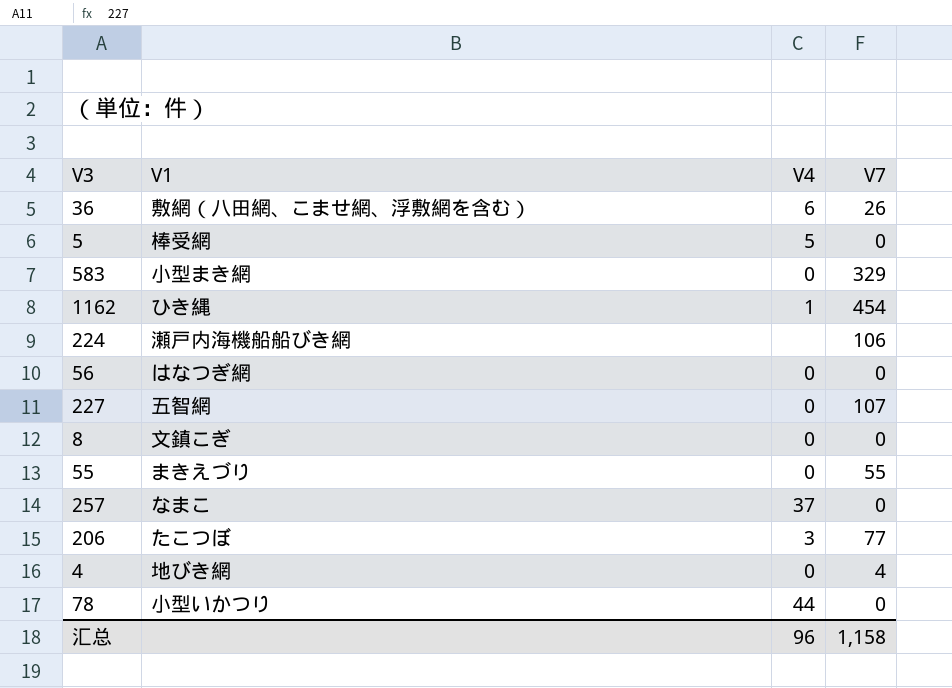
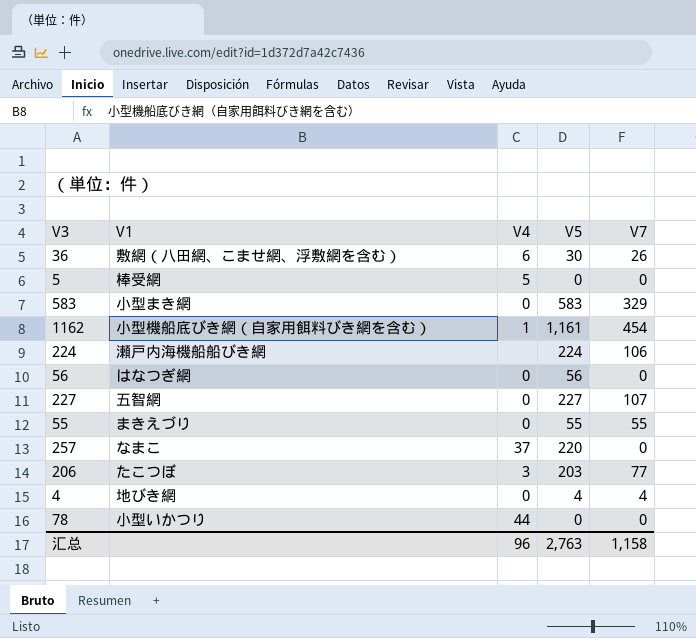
column V5 | position: none -> 4
row 8: 文鎮こぎ | 0 | 0 -> none
1162 | V1: ひき縄 -> 小型機船底びき網（自家用餌料びき網を含む）

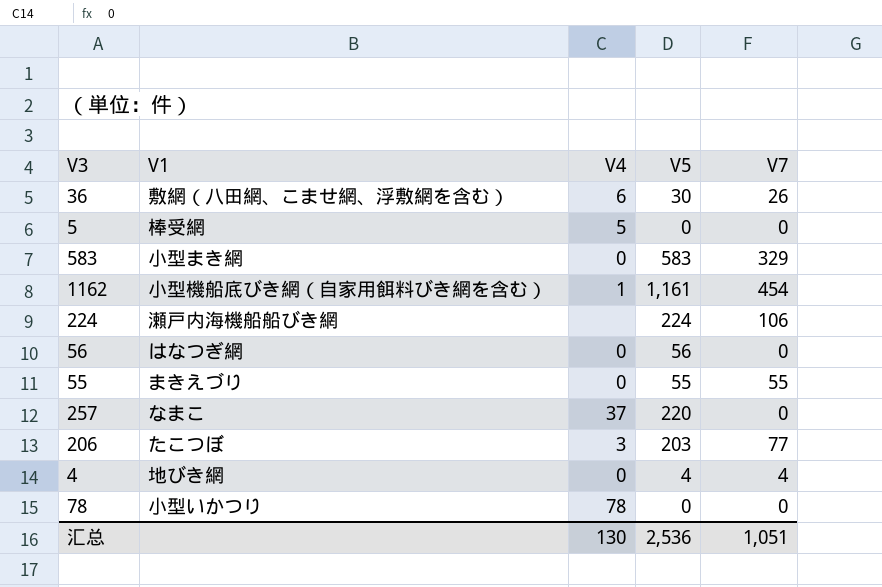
row 227: 五智網 | 0 | 227 | 107 -> none
78 | V4: 44 -> 78
汇总 | V4: 96 -> 130
汇总 | V5: 2,763 -> 2,536
汇总 | V7: 1,158 -> 1,051

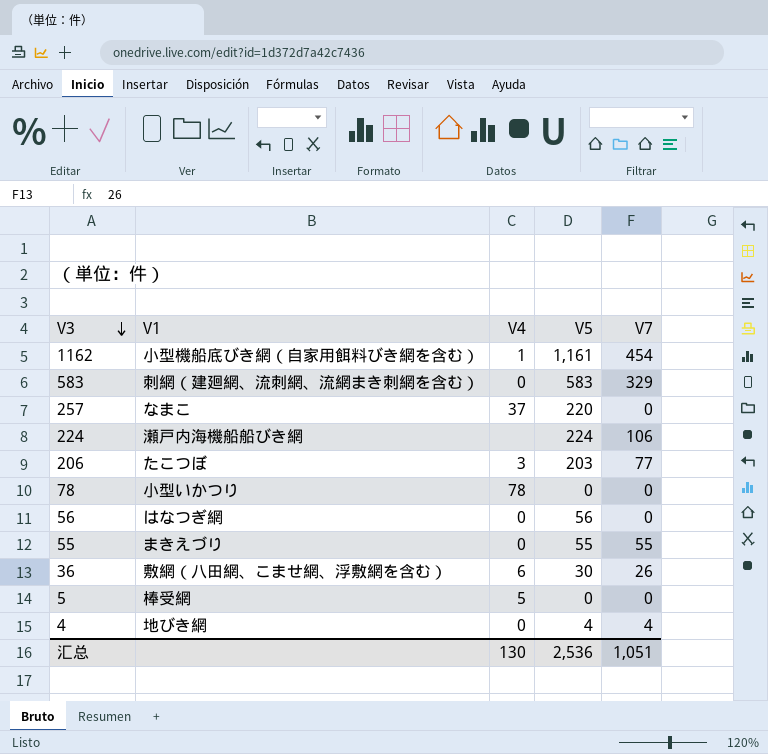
row order: none -> V3 descending
583 | V1: 小型まき網 -> 刺網（建廻網、流刺網、流網まき刺網を含む）

